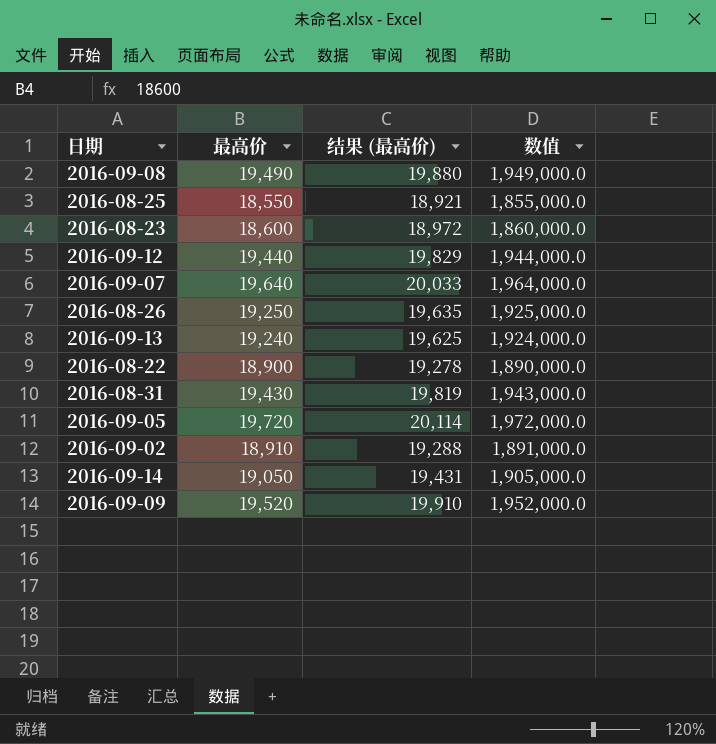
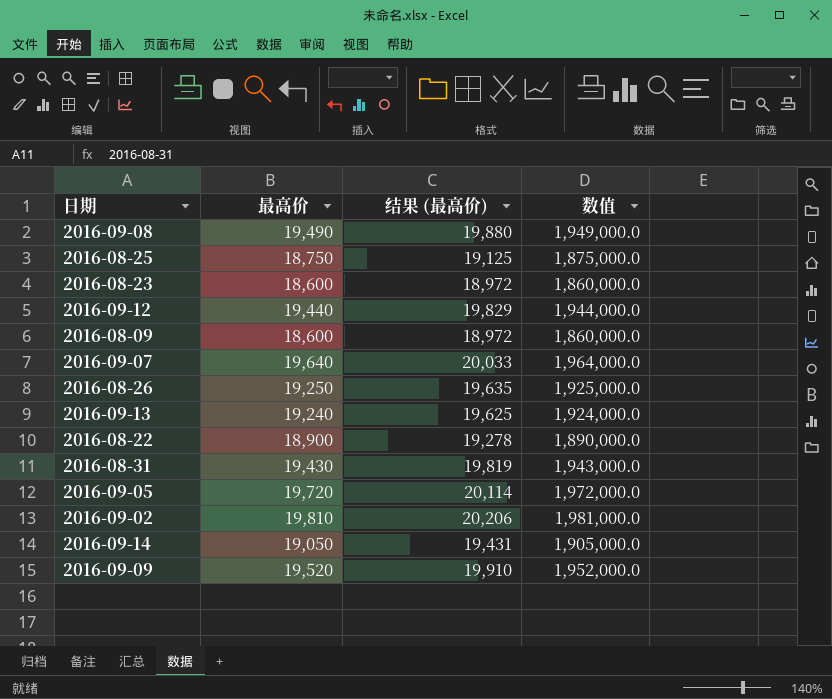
2016-08-25 | 最高价: 18,550 -> 18,750
2016-08-25 | 结果 (最高价): 18,921 -> 19,125
2016-08-25 | 数值: 1,855,000.0 -> 1,875,000.0
row 2016-08-09: none -> 18,600 | 18,972 | 1,860,000.0
2016-09-02 | 最高价: 18,910 -> 19,810
2016-09-02 | 结果 (最高价): 19,288 -> 20,206
2016-09-02 | 数值: 1,891,000.0 -> 1,981,000.0

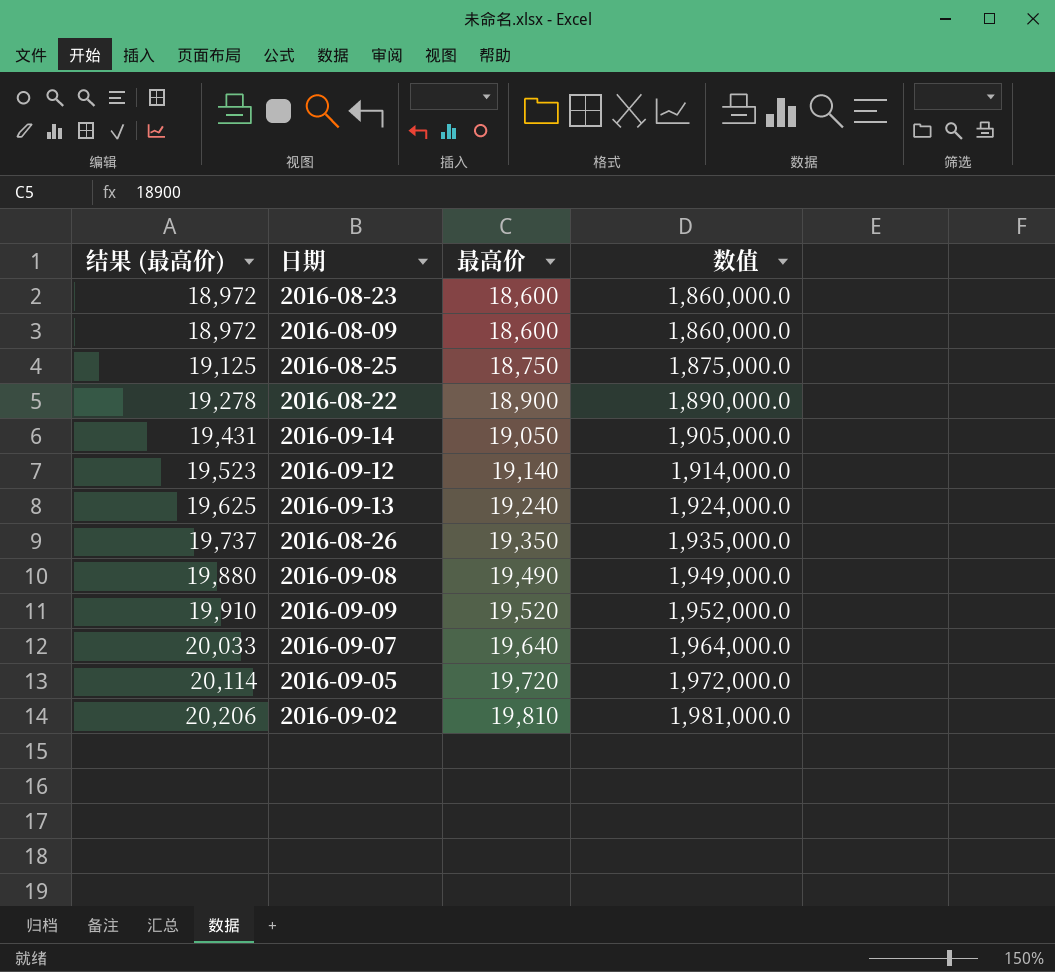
row order: none -> 结果 (最高价) ascending
column 结果 (最高价) | position: 3 -> 1
row 2016-08-31: 19,430 | 19,819 | 1,943,000.0 -> none
2016-09-12 | 结果 (最高价): 19,829 -> 19,523
2016-09-12 | 最高价: 19,440 -> 19,140
2016-09-12 | 数值: 1,944,000.0 -> 1,914,000.0
2016-08-26 | 结果 (最高价): 19,635 -> 19,737
2016-08-26 | 最高价: 19,250 -> 19,350
2016-08-26 | 数值: 1,925,000.0 -> 1,935,000.0

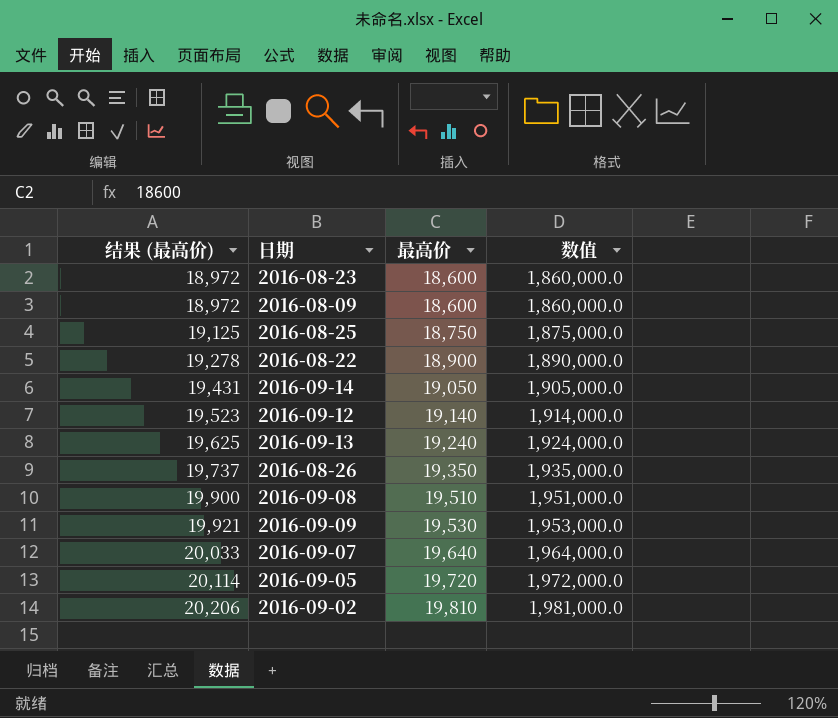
2016-09-08 | 结果 (最高价): 19,880 -> 19,900
2016-09-08 | 最高价: 19,490 -> 19,510
2016-09-08 | 数值: 1,949,000.0 -> 1,951,000.0
2016-09-09 | 结果 (最高价): 19,910 -> 19,921
2016-09-09 | 最高价: 19,520 -> 19,530
2016-09-09 | 数值: 1,952,000.0 -> 1,953,000.0

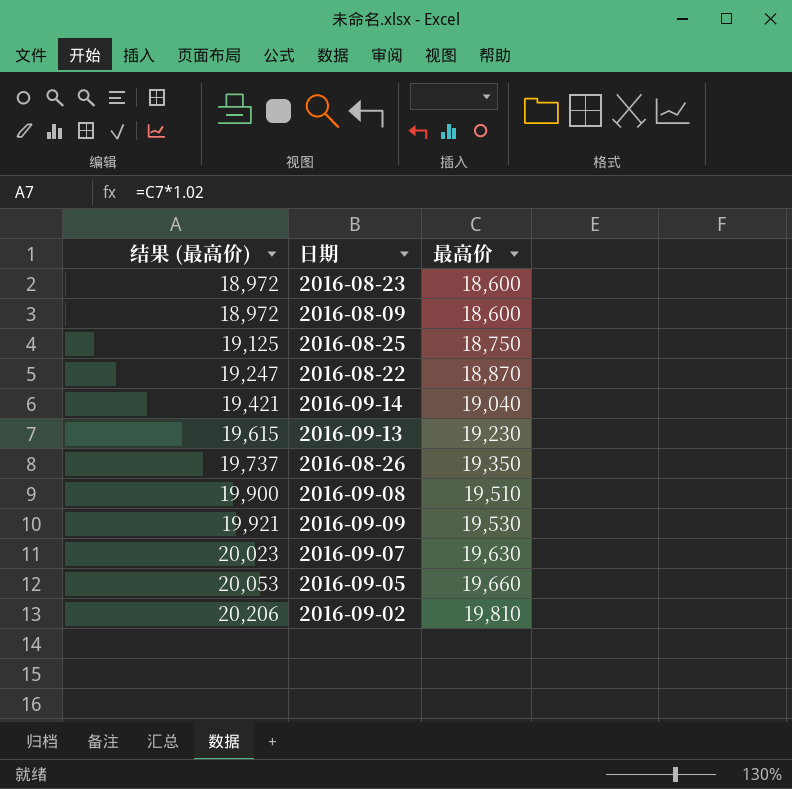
column 数值 | formula: [最高价] * 100 -> none
row 2016-09-12: 19,523 | 19,140 | 1,914,000.0 -> none
2016-08-22 | 结果 (最高价): 19,278 -> 19,247
2016-08-22 | 最高价: 18,900 -> 18,870
2016-09-14 | 结果 (最高价): 19,431 -> 19,421
2016-09-14 | 最高价: 19,050 -> 19,040
2016-09-13 | 结果 (最高价): 19,625 -> 19,615
2016-09-13 | 最高价: 19,240 -> 19,230
2016-09-07 | 结果 (最高价): 20,033 -> 20,023
2016-09-07 | 最高价: 19,640 -> 19,630
2016-09-05 | 结果 (最高价): 20,114 -> 20,053
2016-09-05 | 最高价: 19,720 -> 19,660

